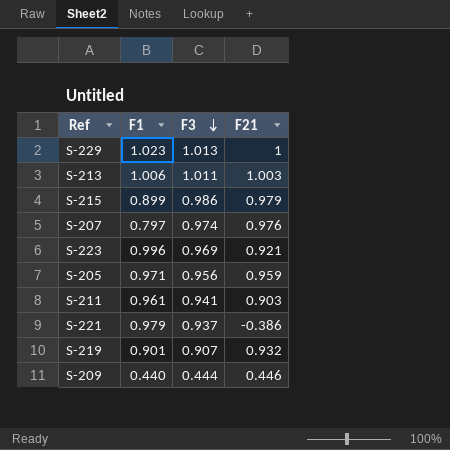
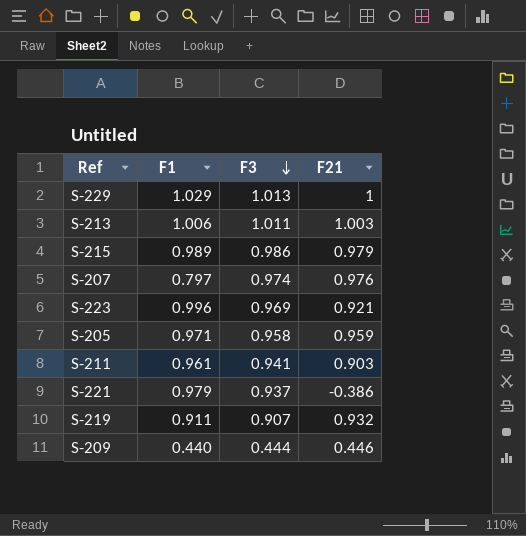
S-229 | F1: 1.023 -> 1.029
S-215 | F1: 0.899 -> 0.989
S-205 | F3: 0.956 -> 0.958
S-219 | F1: 0.901 -> 0.911

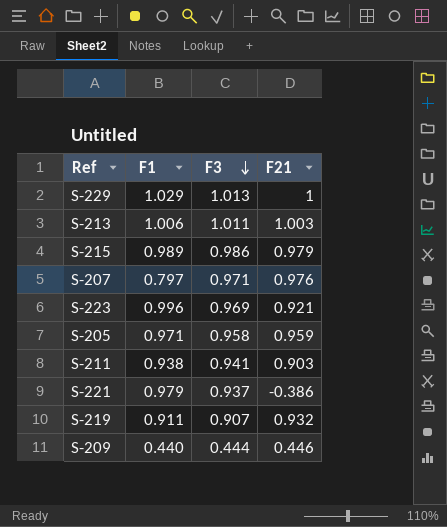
S-207 | F3: 0.974 -> 0.971
S-211 | F1: 0.961 -> 0.938

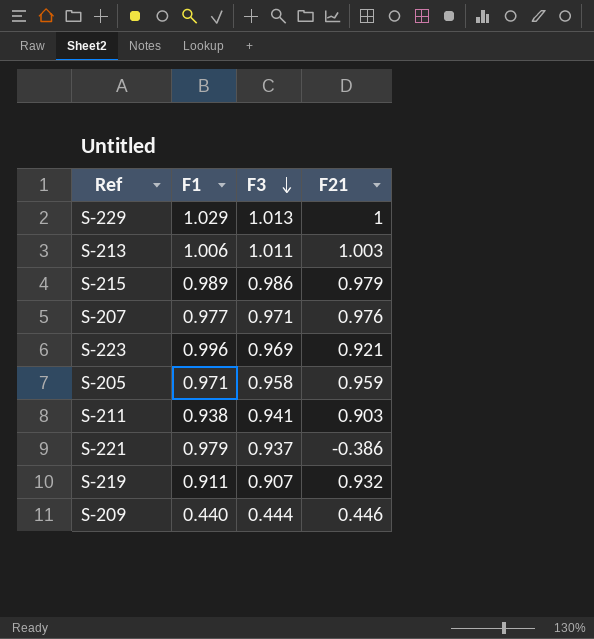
S-207 | F1: 0.797 -> 0.977

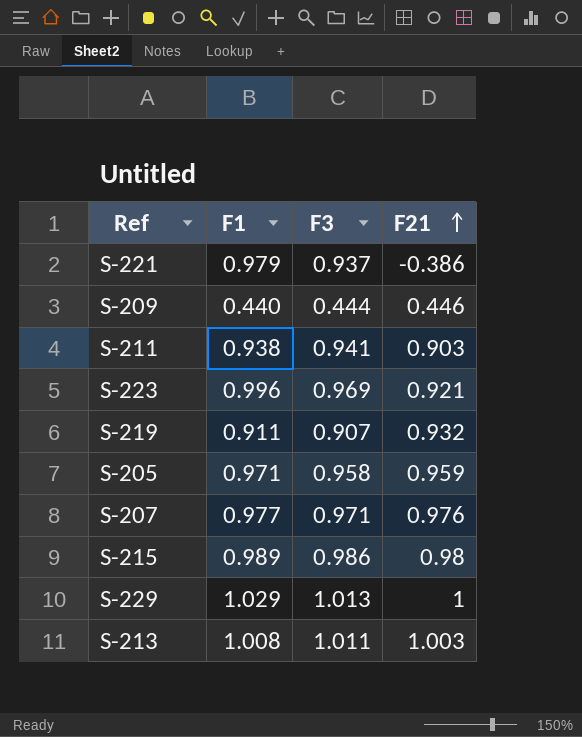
row order: F3 descending -> F21 ascending
S-215 | F21: 0.979 -> 0.98
S-213 | F1: 1.006 -> 1.008

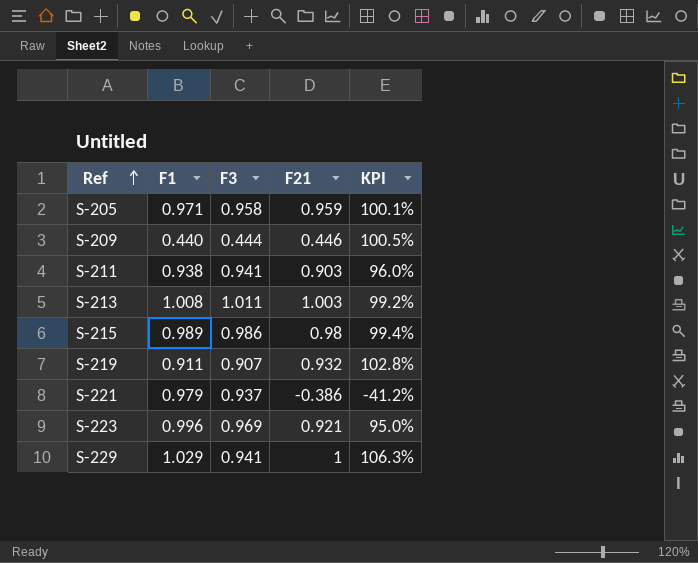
row order: F21 ascending -> Ref ascending
column KPI | formula: none -> [F21] / [F3]
row S-207: 0.977 | 0.971 | 0.976 -> none
S-229 | F3: 1.013 -> 0.941

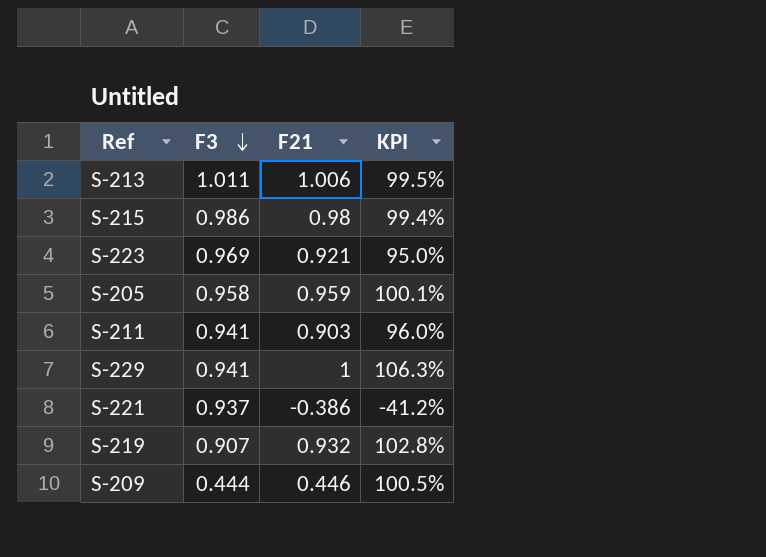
row order: Ref ascending -> F3 descending
column F1 | position: 2 -> none
S-213 | F21: 1.003 -> 1.006
S-213 | KPI: 99.2% -> 99.5%

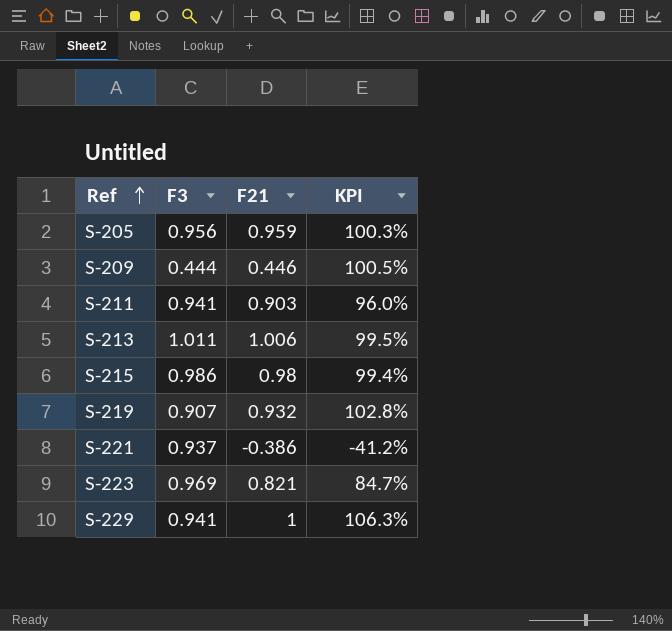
row order: F3 descending -> Ref ascending
S-205 | F3: 0.958 -> 0.956
S-205 | KPI: 100.1% -> 100.3%
S-223 | F21: 0.921 -> 0.821
S-223 | KPI: 95.0% -> 84.7%

